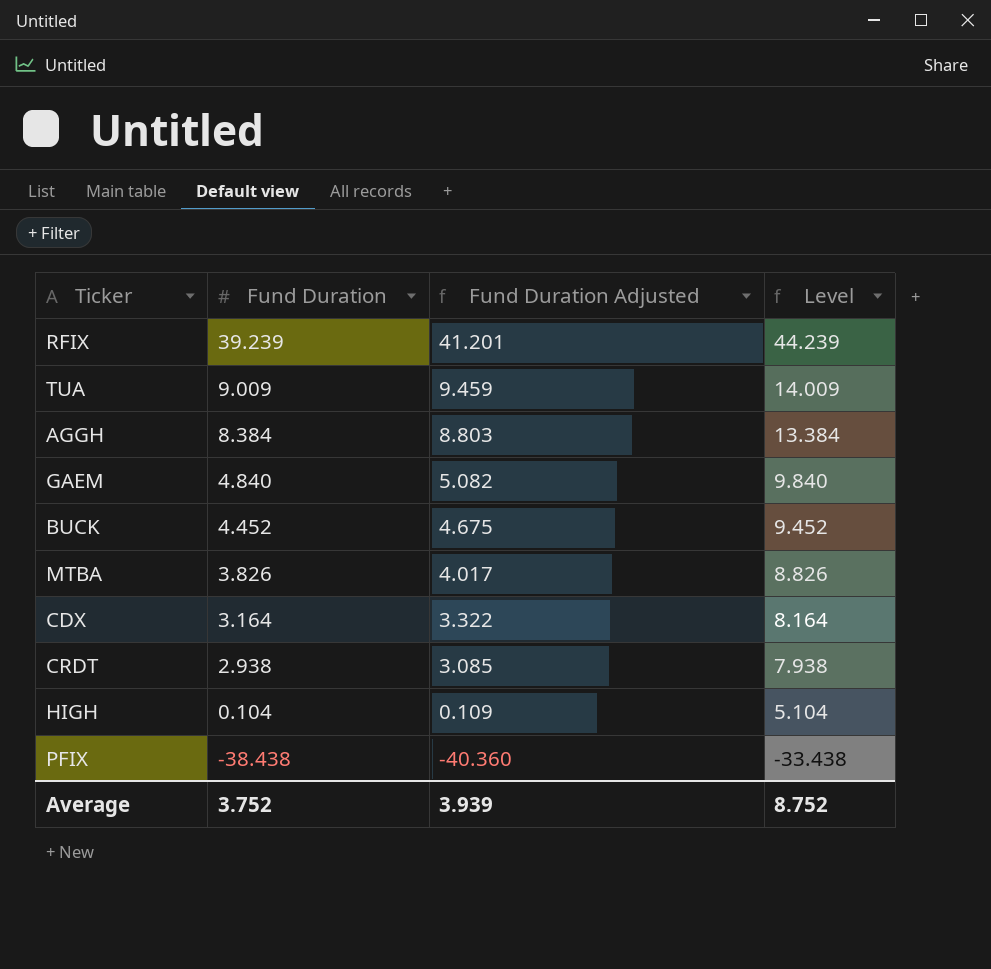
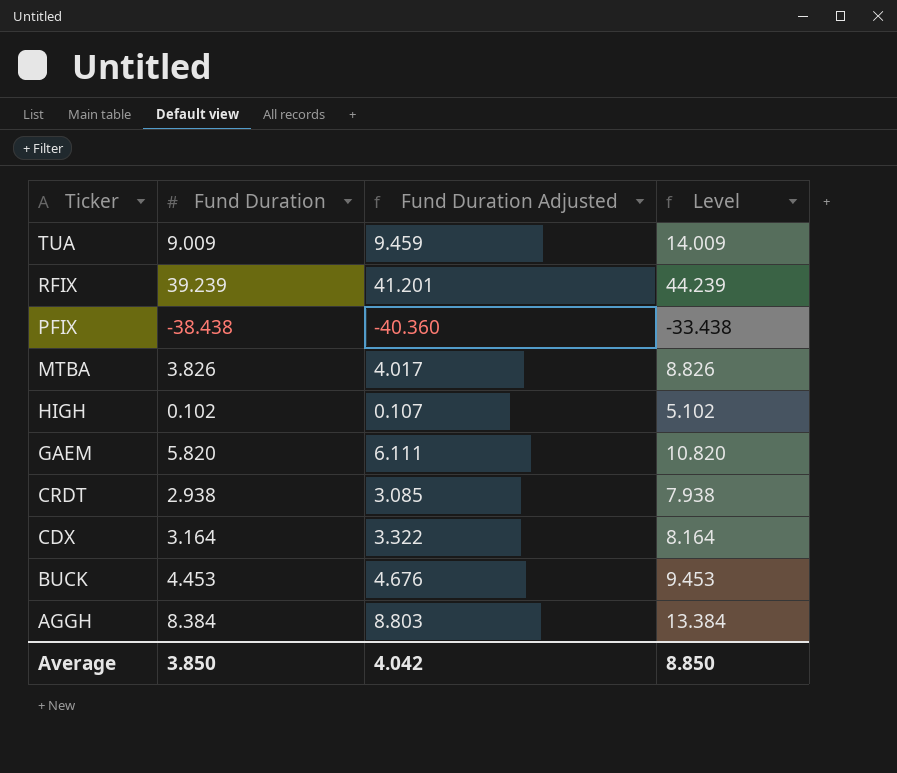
row order: Fund Duration descending -> Ticker descending
HIGH | Fund Duration: 0.104 -> 0.102
HIGH | Fund Duration Adjusted: 0.109 -> 0.107
HIGH | Level: 5.104 -> 5.102
GAEM | Fund Duration: 4.840 -> 5.820
GAEM | Fund Duration Adjusted: 5.082 -> 6.111
GAEM | Level: 9.840 -> 10.820
BUCK | Fund Duration: 4.452 -> 4.453
BUCK | Fund Duration Adjusted: 4.675 -> 4.676
BUCK | Level: 9.452 -> 9.453
Average | Fund Duration: 3.752 -> 3.850
Average | Fund Duration Adjusted: 3.939 -> 4.042
Average | Level: 8.752 -> 8.850

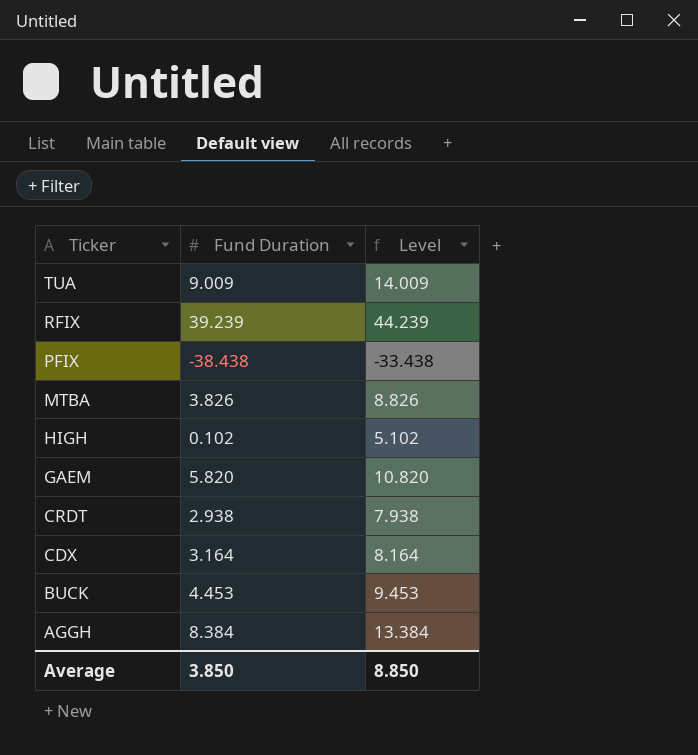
column Fund Duration Adjusted | formula: [Fund Duration] * 1.05 -> none

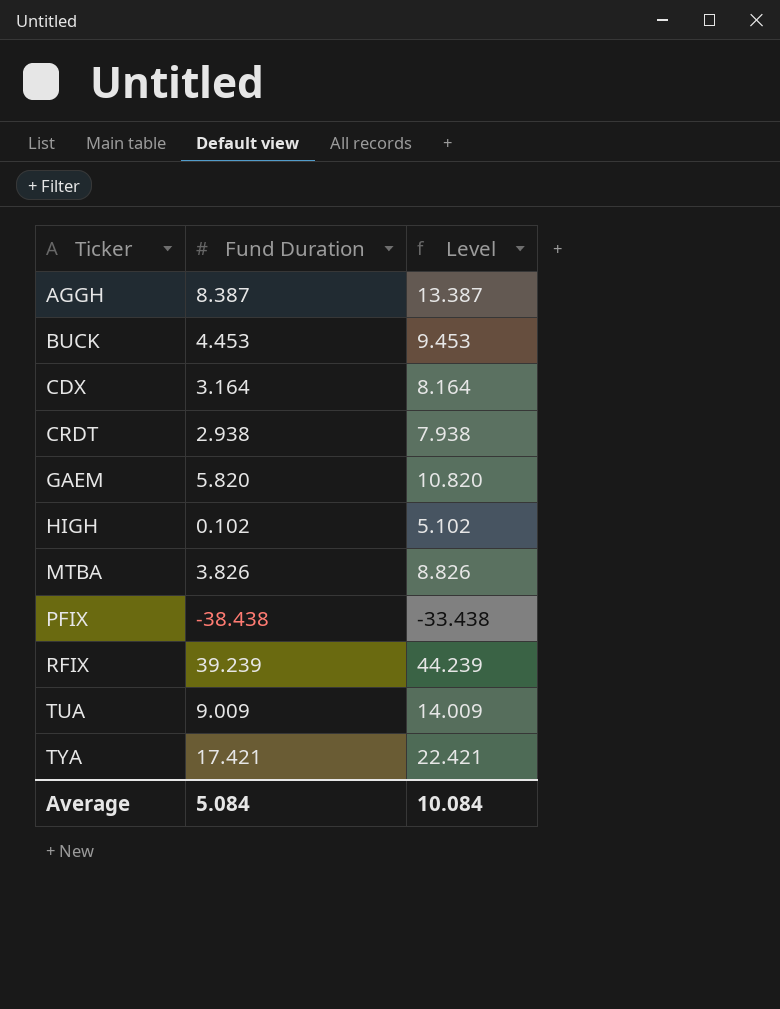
row order: Ticker descending -> Ticker ascending
AGGH | Fund Duration: 8.384 -> 8.387
AGGH | Level: 13.384 -> 13.387
row TYA: none -> 17.421 | 22.421
Average | Fund Duration: 3.850 -> 5.084
Average | Level: 8.850 -> 10.084

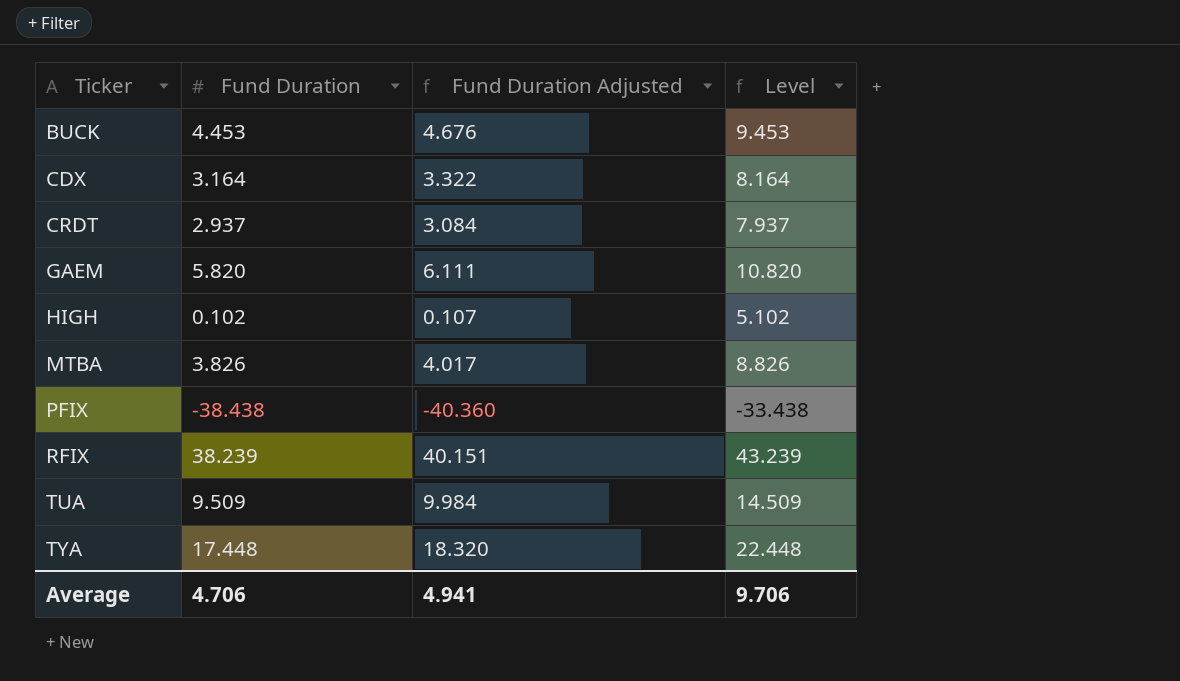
column Fund Duration Adjusted | formula: none -> [Fund Duration] * 1.05
row AGGH: 8.387 | 13.387 -> none
CRDT | Fund Duration: 2.938 -> 2.937
CRDT | Level: 7.938 -> 7.937
RFIX | Fund Duration: 39.239 -> 38.239
RFIX | Level: 44.239 -> 43.239
TUA | Fund Duration: 9.009 -> 9.509
TUA | Level: 14.009 -> 14.509
TYA | Fund Duration: 17.421 -> 17.448
TYA | Level: 22.421 -> 22.448
Average | Fund Duration: 5.084 -> 4.706
Average | Level: 10.084 -> 9.706

